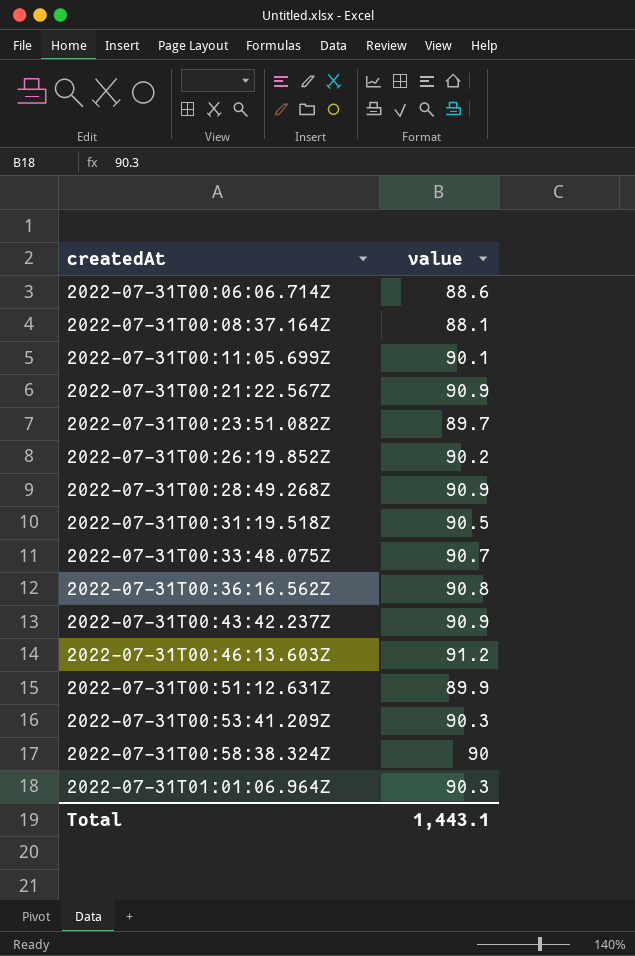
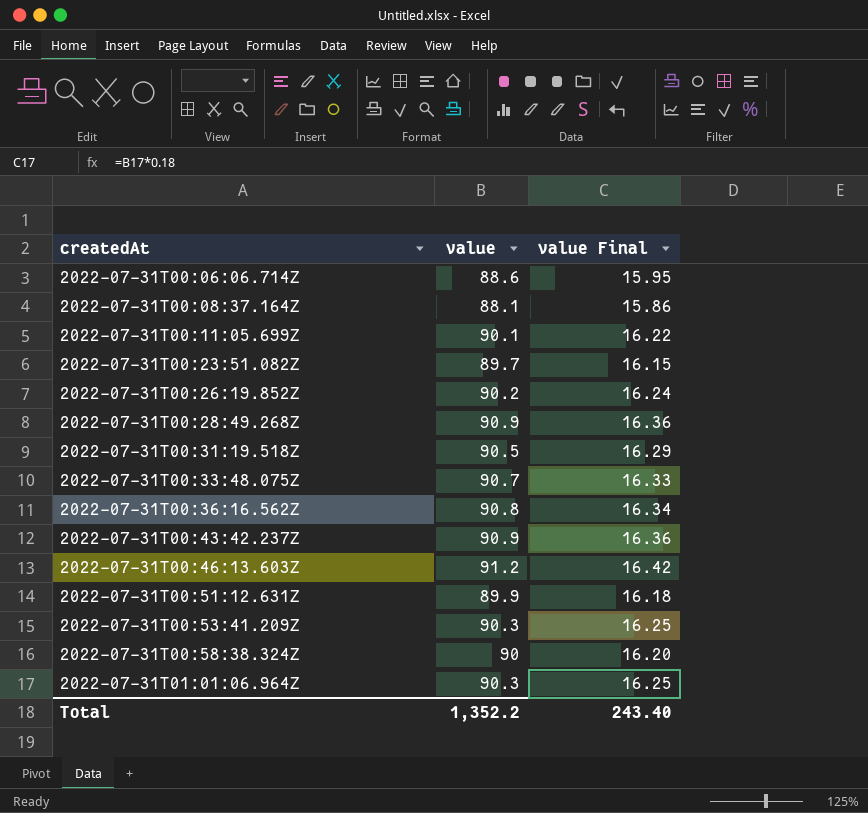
column value Final | formula: none -> [value] * 0.18
row 2022-07-31T00:21:22.567Z: 90.9 -> none
Total | value: 1,443.1 -> 1,352.2

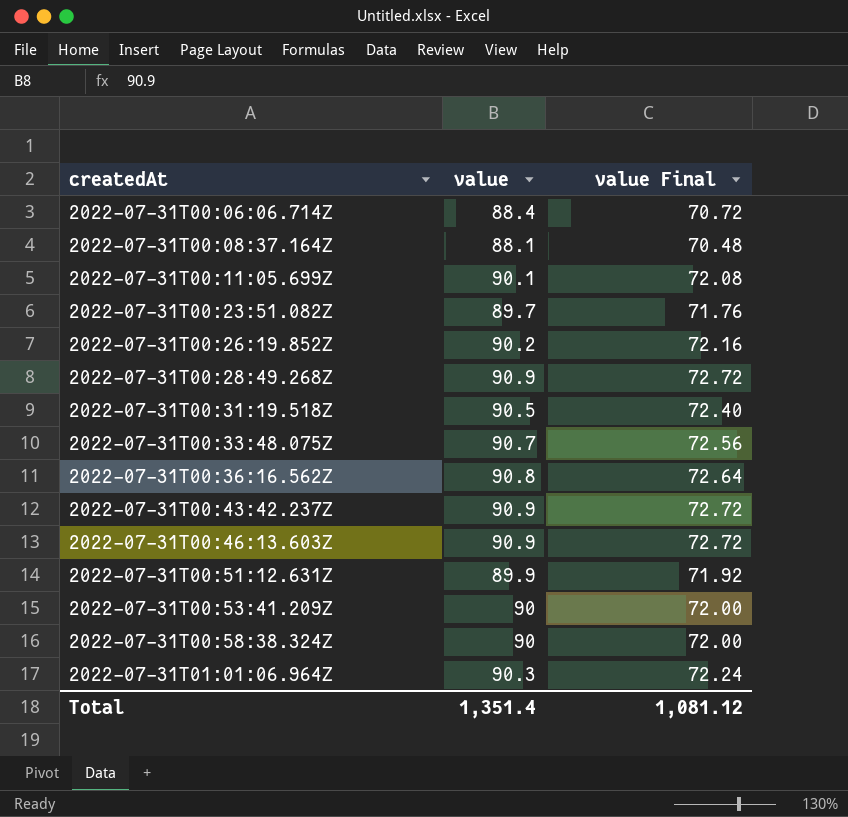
column value Final | formula: [value] * 0.18 -> [value] * 0.8
2022-07-31T00:06:06.714Z | value: 88.6 -> 88.4
2022-07-31T00:46:13.603Z | value: 91.2 -> 90.9
2022-07-31T00:53:41.209Z | value: 90.3 -> 90
Total | value: 1,352.2 -> 1,351.4
Total | value Final: 243.40 -> 1,081.12

